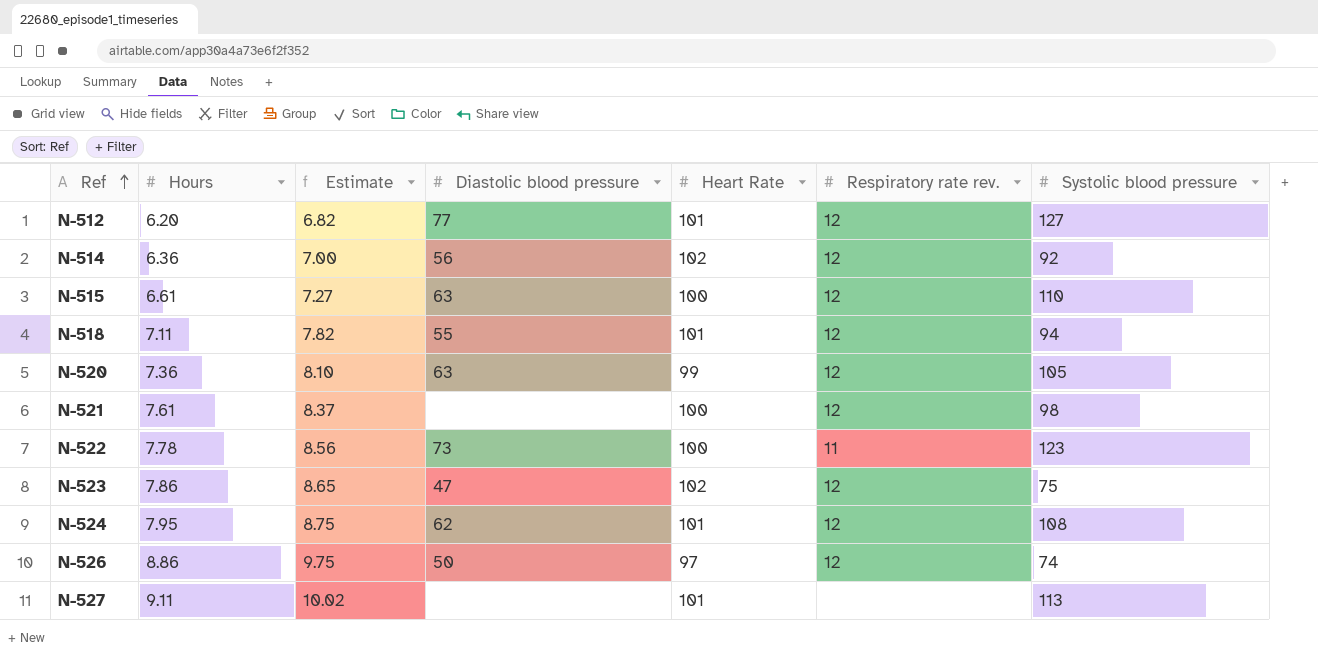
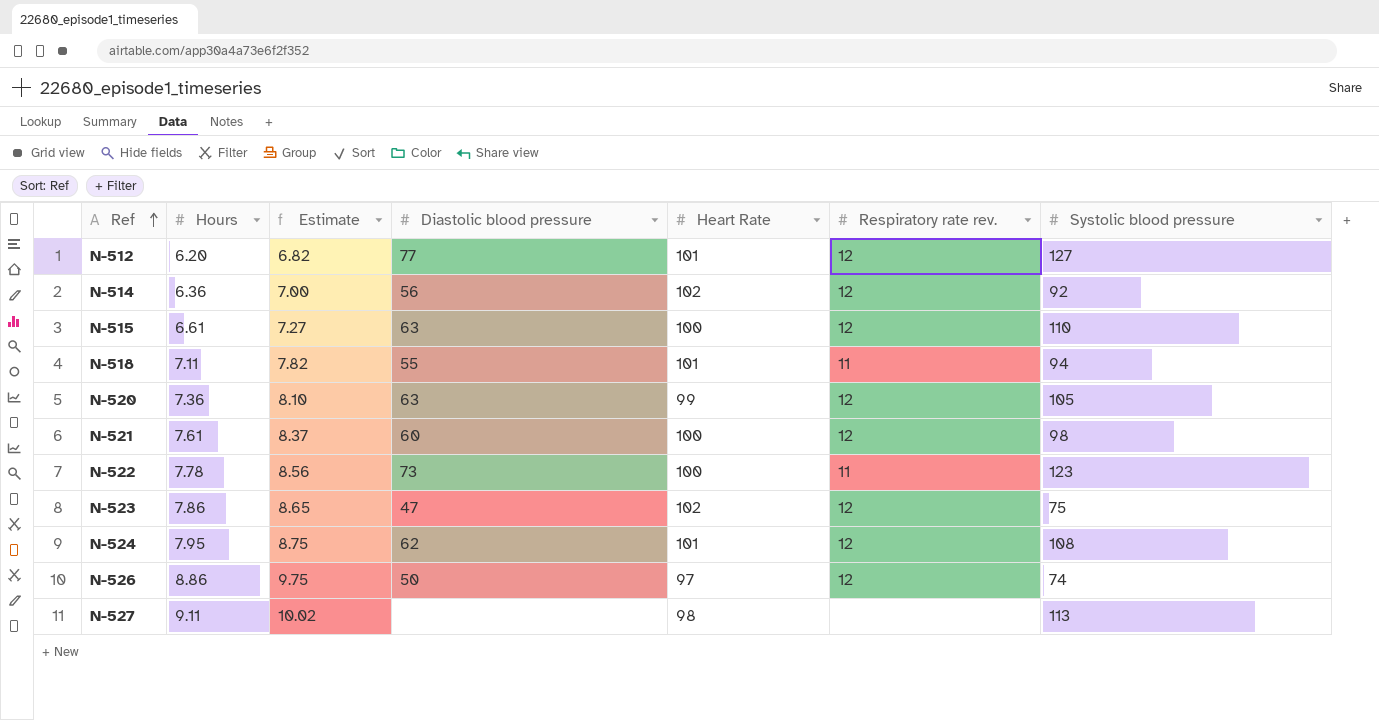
N-518 | Respiratory rate rev.: 12 -> 11
N-521 | Diastolic blood pressure: none -> 60
N-527 | Heart Rate: 101 -> 98

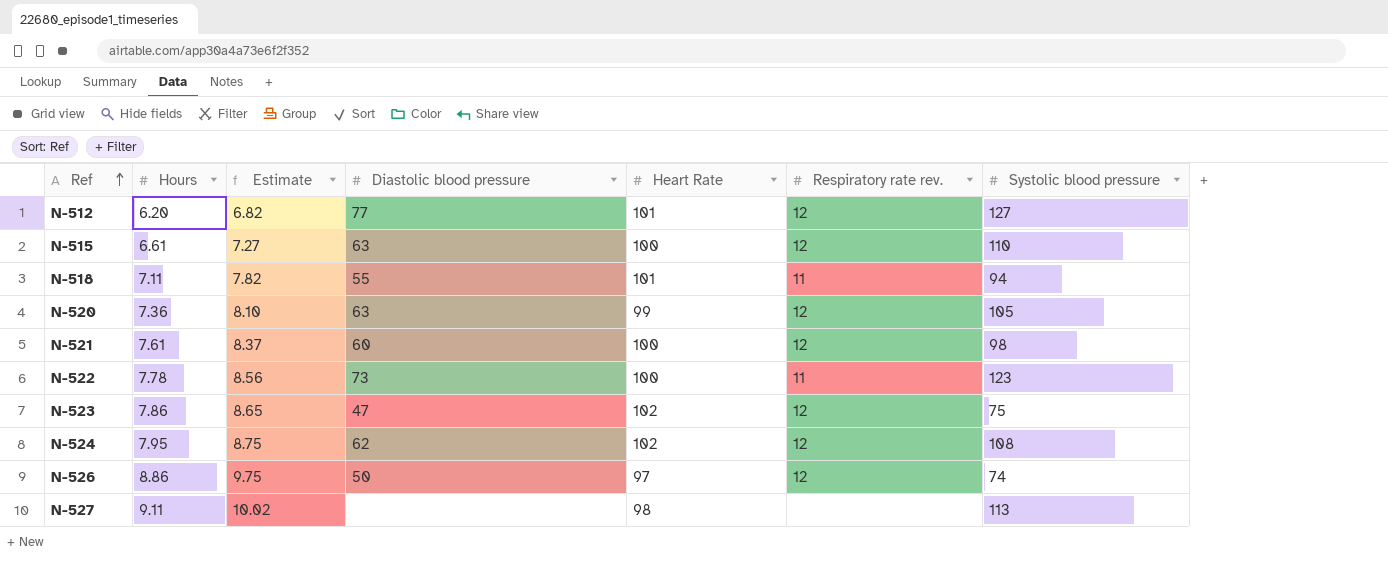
row N-514: 6.36 | 7.00 | 56 | 102 | 12 | 92 -> none
N-524 | Heart Rate: 101 -> 102

